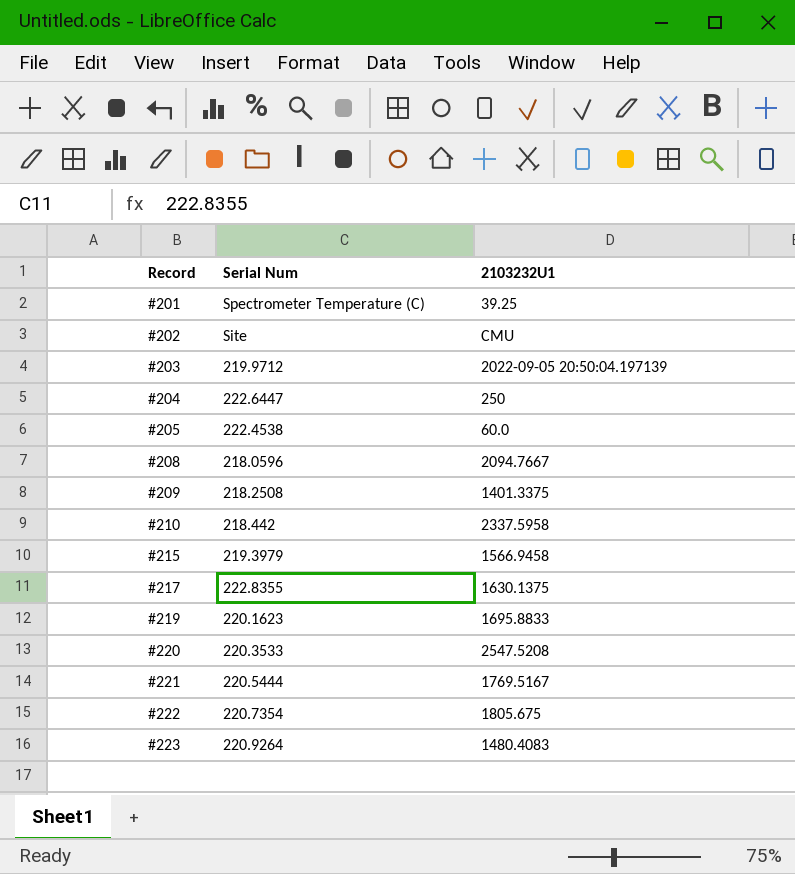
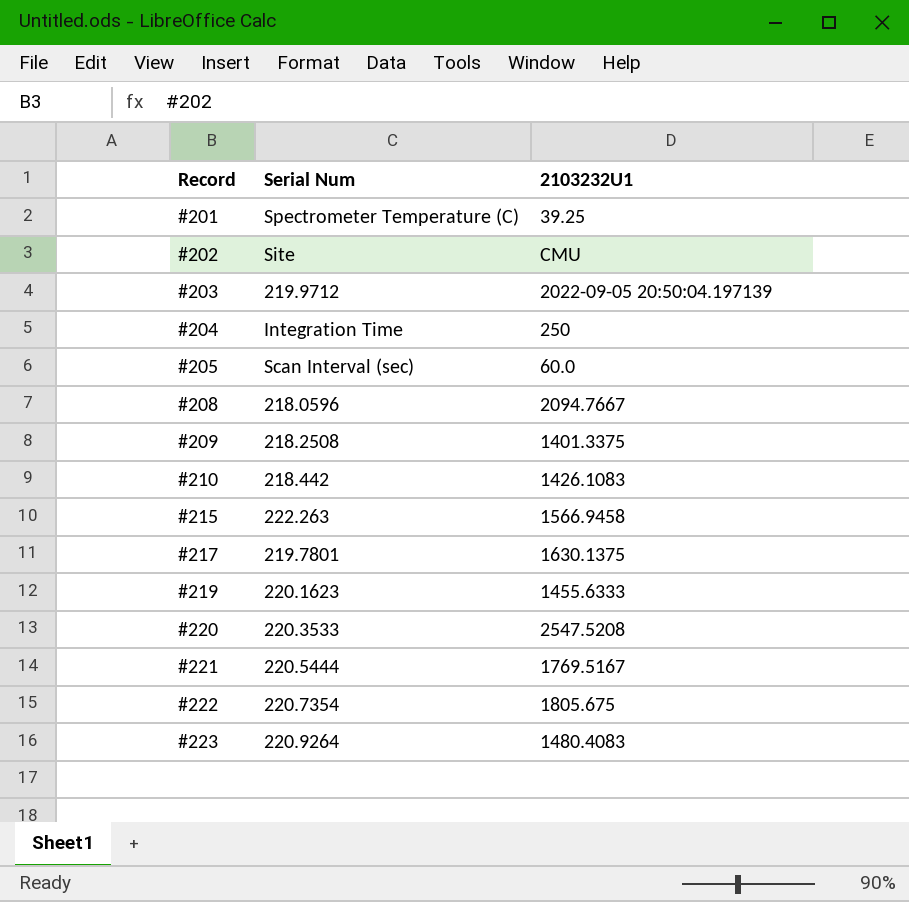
#204 | Serial Num: 222.6447 -> Integration Time
#205 | Serial Num: 222.4538 -> Scan Interval (sec)
#210 | 2103232U1: 2337.5958 -> 1426.1083
#215 | Serial Num: 219.3979 -> 222.263
#217 | Serial Num: 222.8355 -> 219.7801
#219 | 2103232U1: 1695.8833 -> 1455.6333

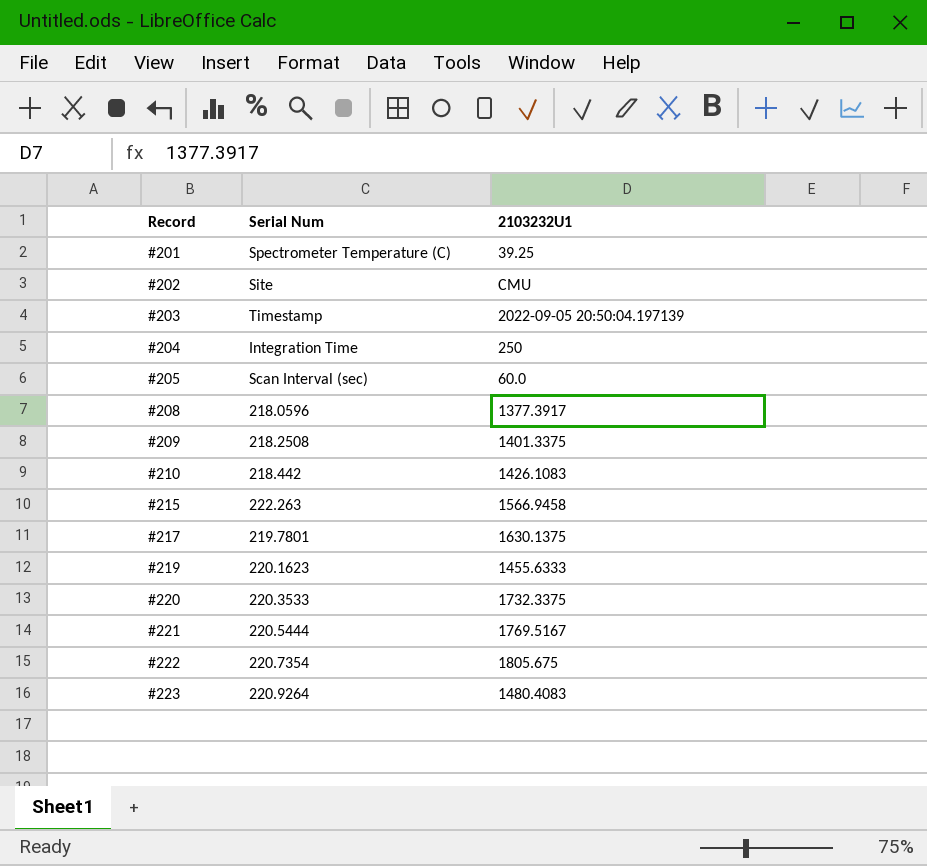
#203 | Serial Num: 219.9712 -> Timestamp
#208 | 2103232U1: 2094.7667 -> 1377.3917
#220 | 2103232U1: 2547.5208 -> 1732.3375

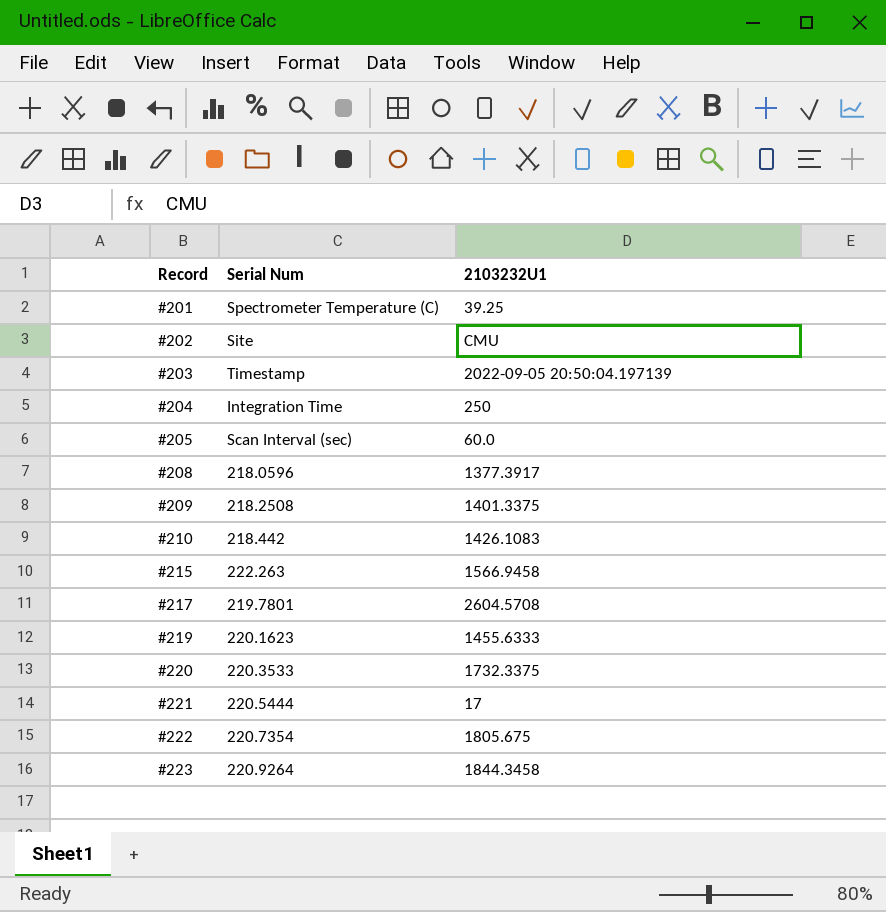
#217 | 2103232U1: 1630.1375 -> 2604.5708
#221 | 2103232U1: 1769.5167 -> 17
#223 | 2103232U1: 1480.4083 -> 1844.3458

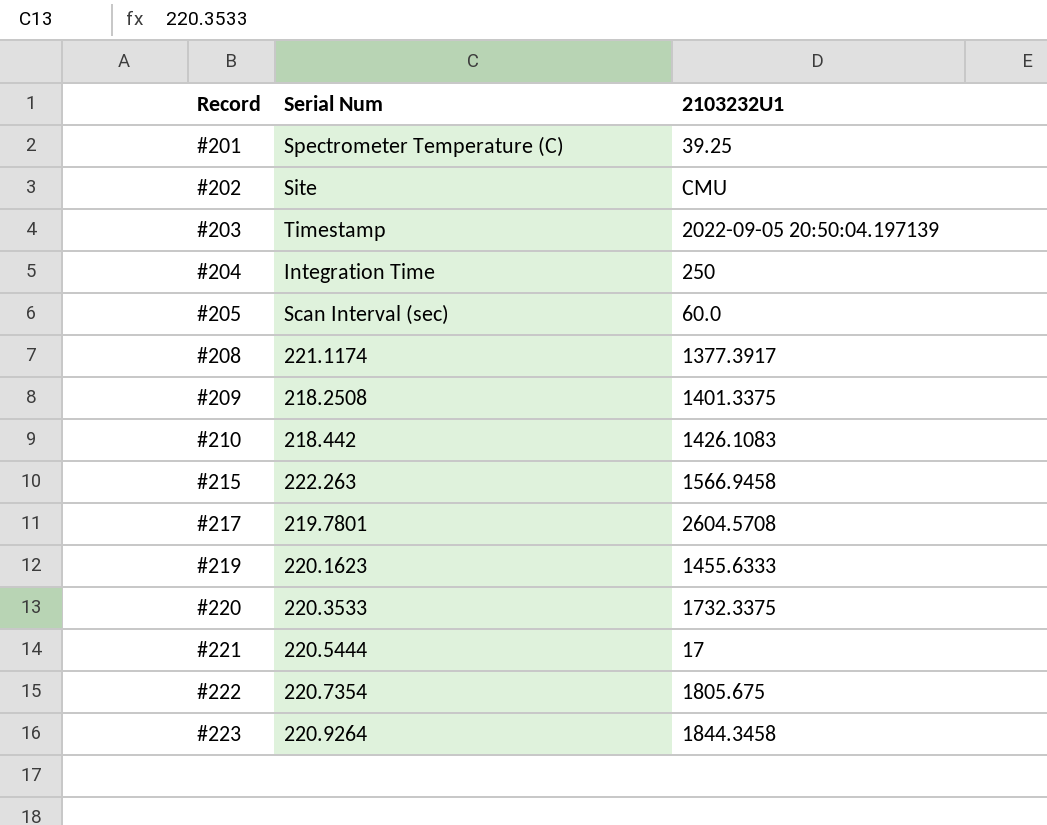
#208 | Serial Num: 218.0596 -> 221.1174

